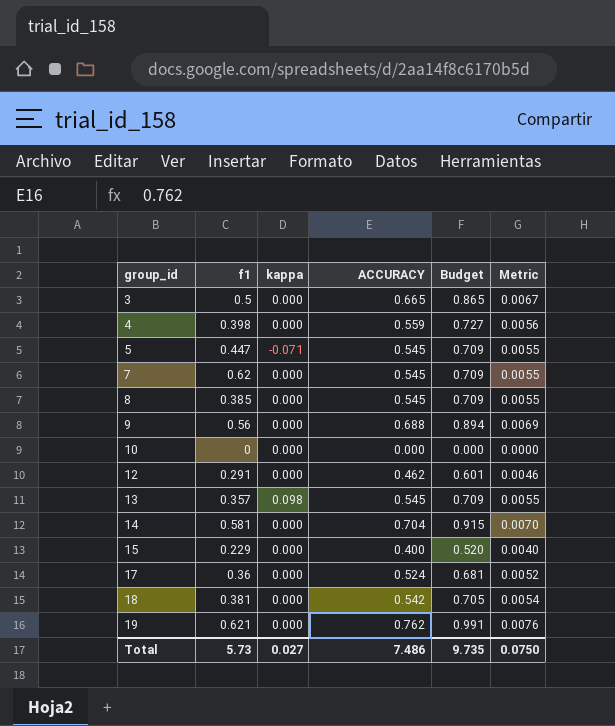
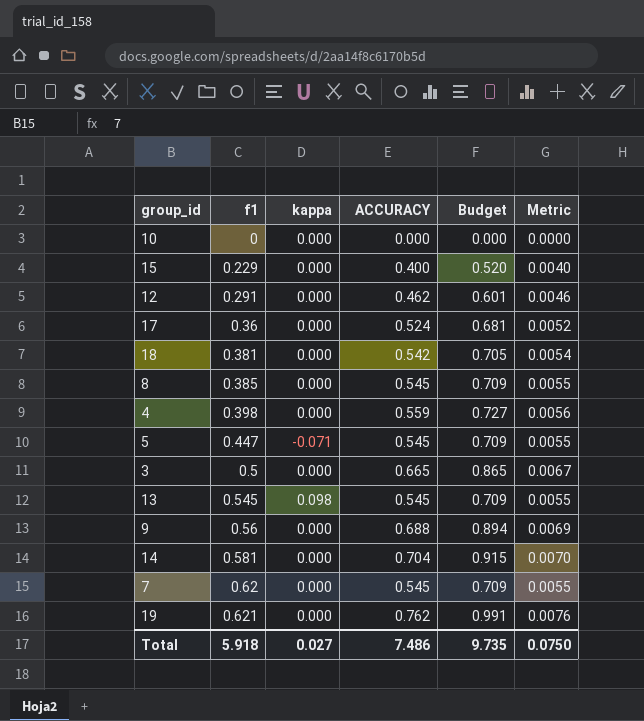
row order: group_id ascending -> f1 ascending
13 | f1: 0.357 -> 0.545
Total | f1: 5.73 -> 5.918

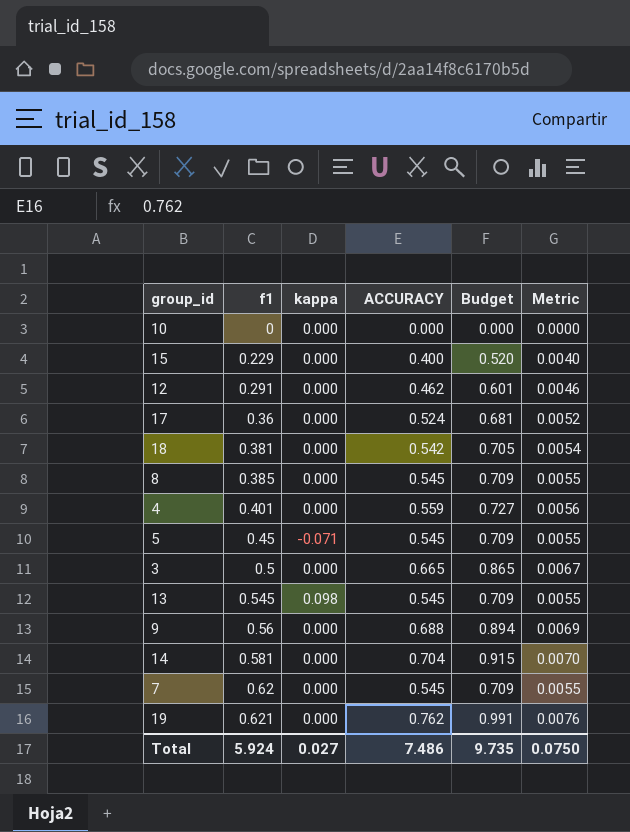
4 | f1: 0.398 -> 0.401
5 | f1: 0.447 -> 0.45
Total | f1: 5.918 -> 5.924

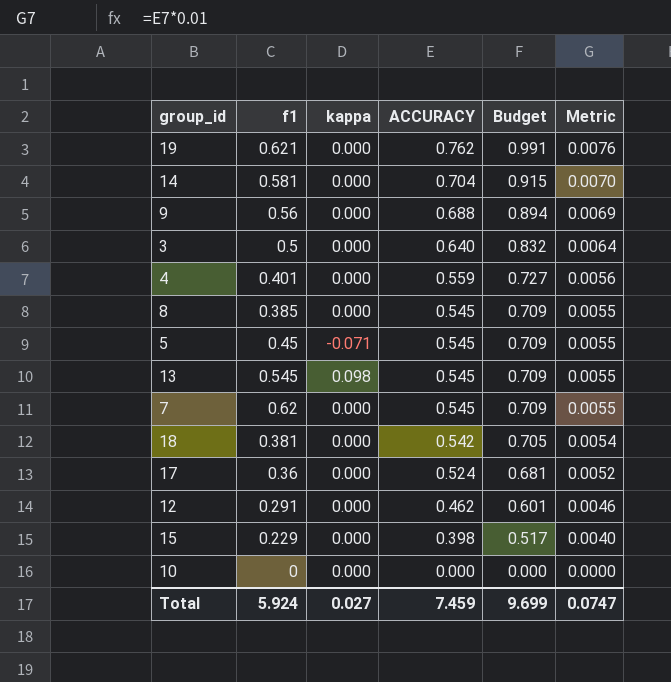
row order: f1 ascending -> ACCURACY descending
3 | ACCURACY: 0.665 -> 0.640
3 | Budget: 0.865 -> 0.832
3 | Metric: 0.0067 -> 0.0064
15 | ACCURACY: 0.400 -> 0.398
15 | Budget: 0.520 -> 0.517
Total | ACCURACY: 7.486 -> 7.459
Total | Budget: 9.735 -> 9.699
Total | Metric: 0.0750 -> 0.0747

